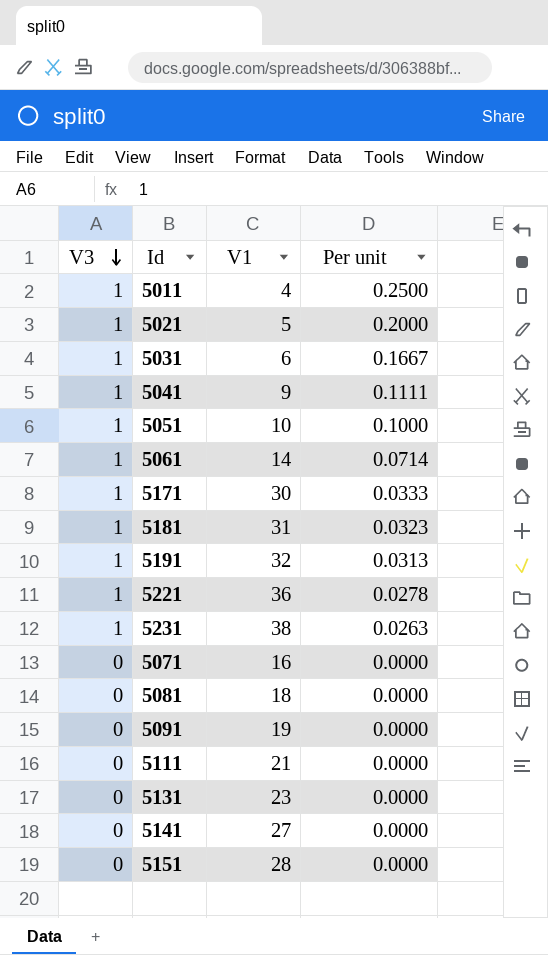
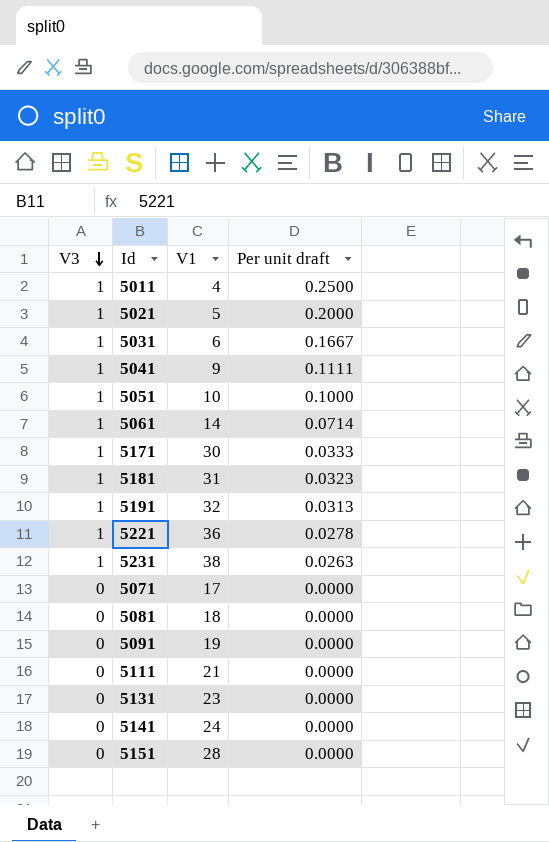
column name: Per unit -> Per unit draft
5071 | V1: 16 -> 17
5141 | V1: 27 -> 24

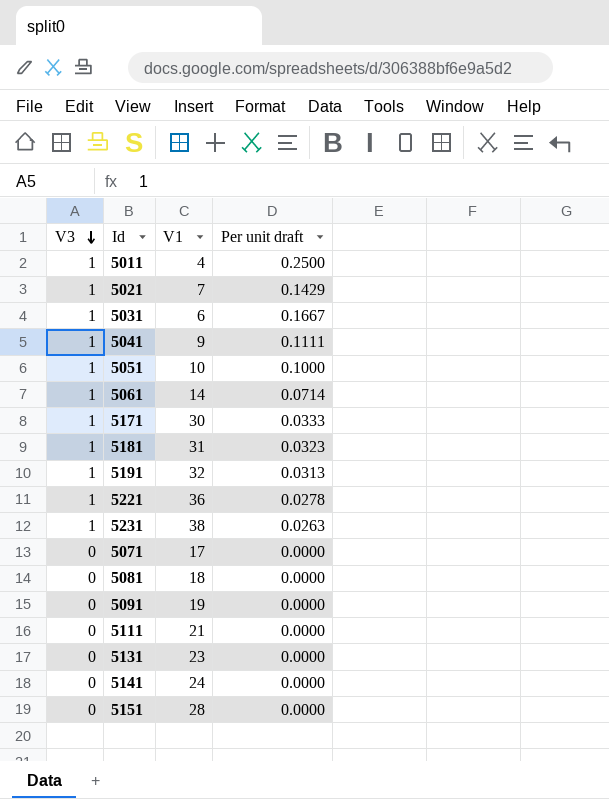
5021 | V1: 5 -> 7
5021 | Per unit draft: 0.2000 -> 0.1429

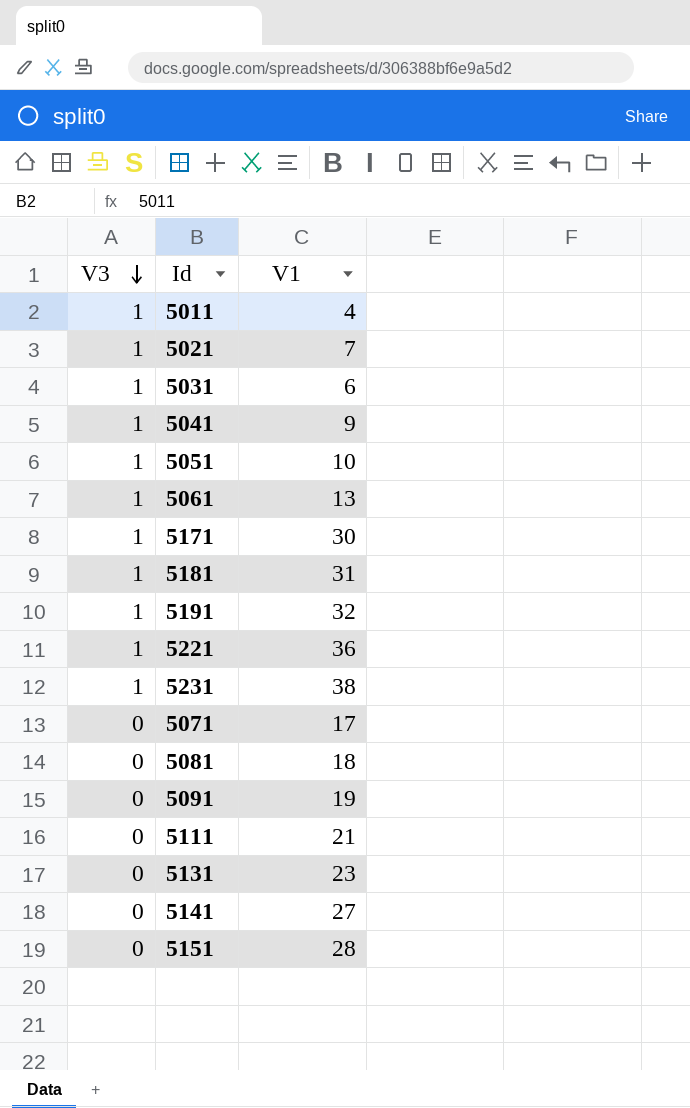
column Per unit draft | formula: [V3] / [V1] -> none
5061 | V1: 14 -> 13
5141 | V1: 24 -> 27

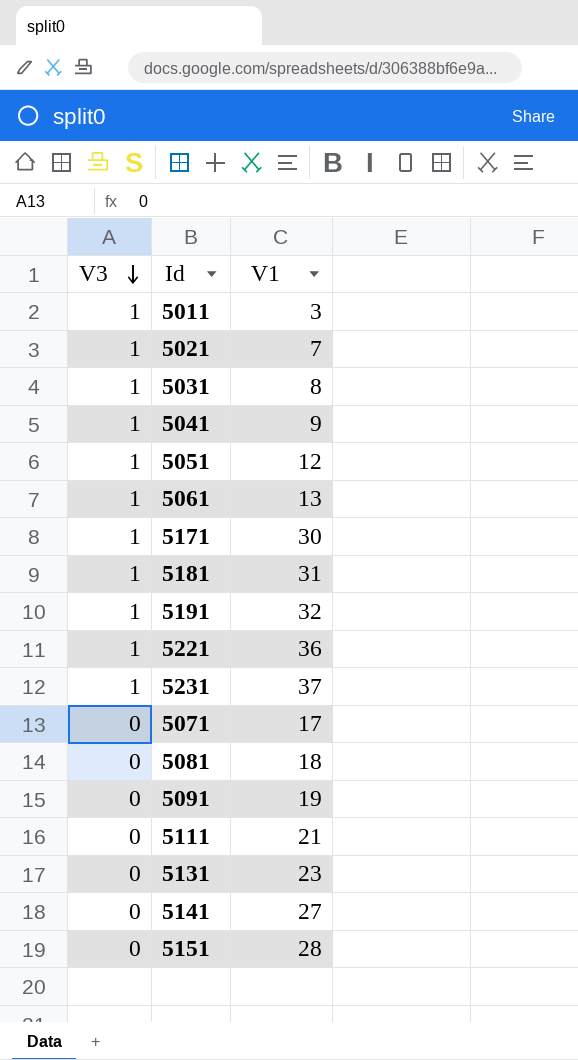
5011 | V1: 4 -> 3
5031 | V1: 6 -> 8
5051 | V1: 10 -> 12
5231 | V1: 38 -> 37

